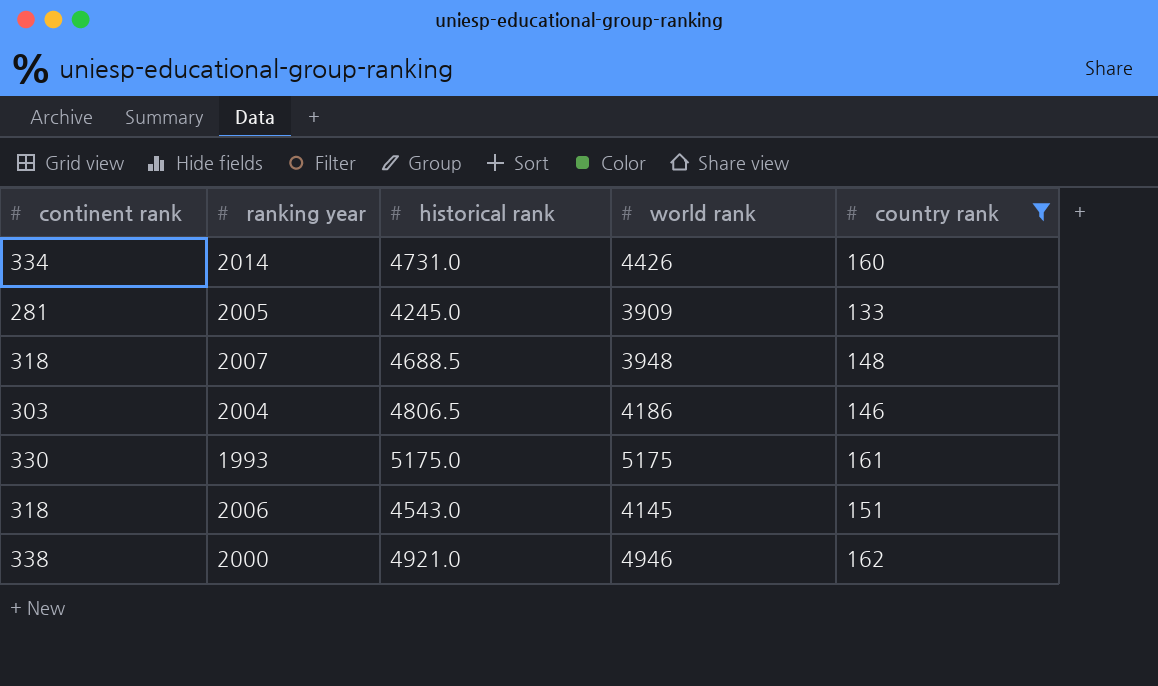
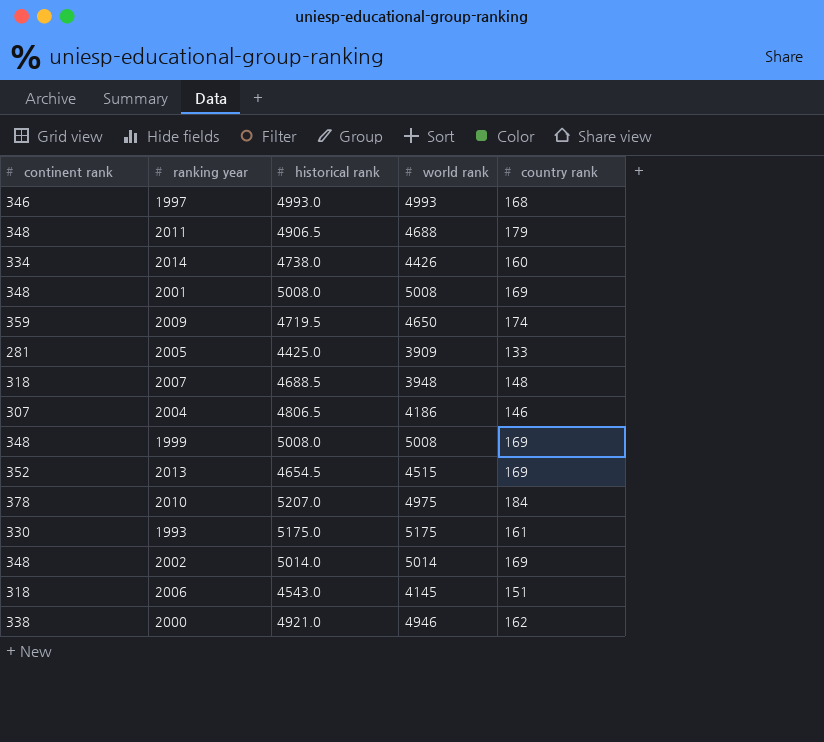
filter: country rank <= 162 -> none
2014 | historical rank: 4731.0 -> 4738.0
2005 | historical rank: 4245.0 -> 4425.0
2004 | continent rank: 303 -> 307

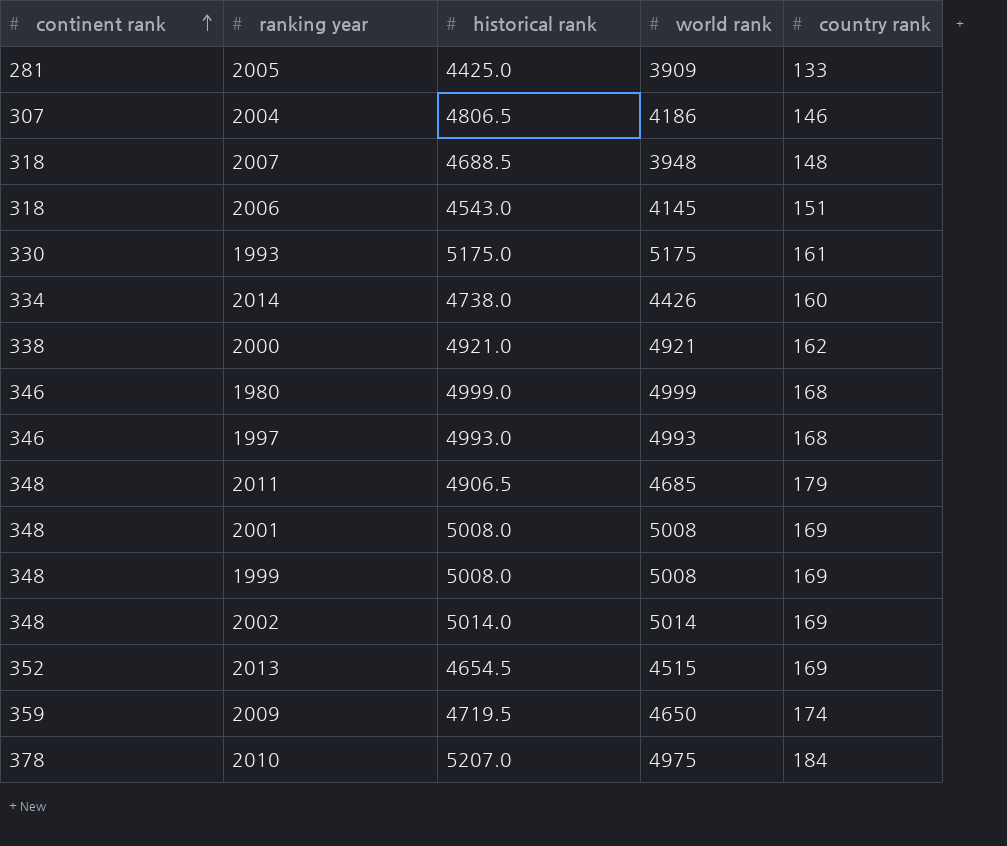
row order: none -> continent rank ascending
2000 | world rank: 4946 -> 4921
row 1980: none -> 346 | 4999.0 | 4999 | 168
2011 | world rank: 4688 -> 4685

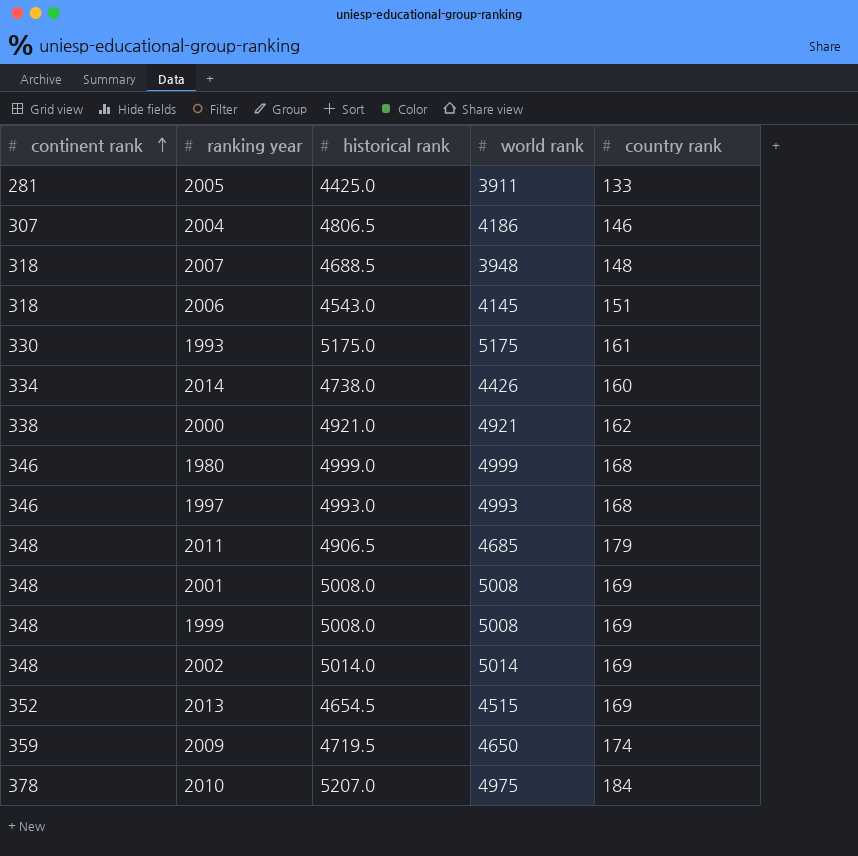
2005 | world rank: 3909 -> 3911

